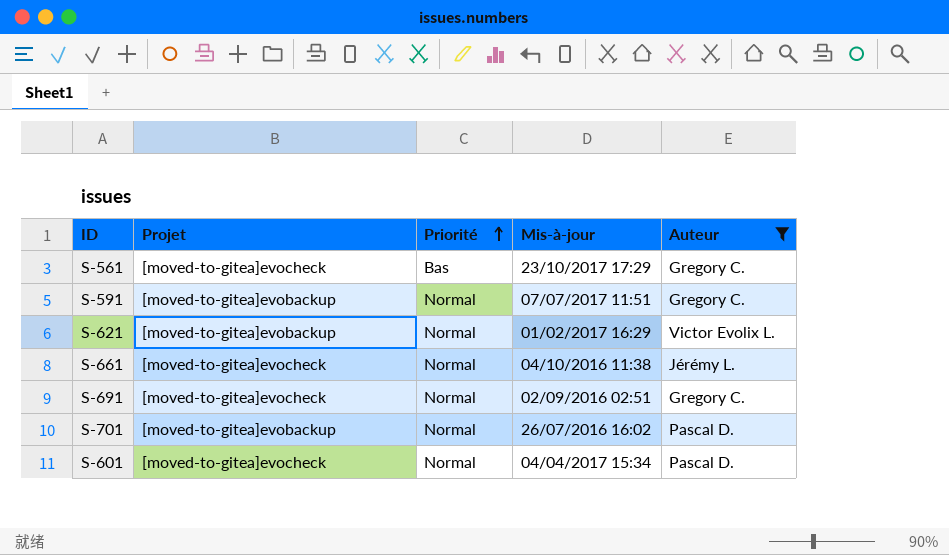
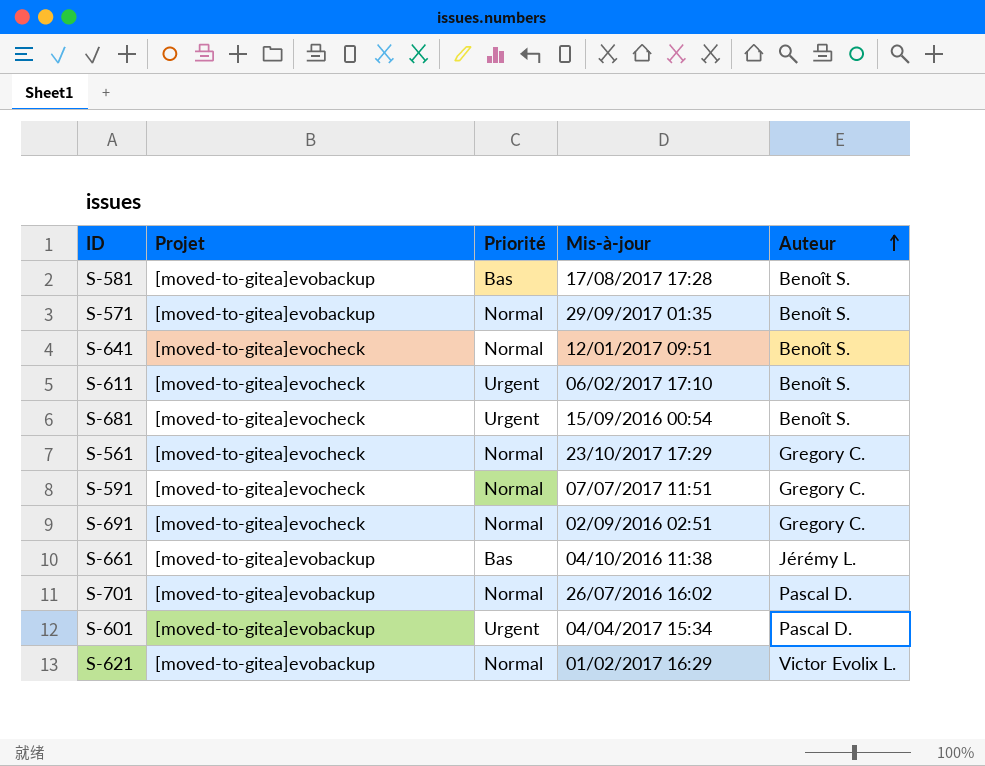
filter: Auteur != Benoît S. -> none
row order: Priorité ascending -> Auteur ascending
S-561 | Priorité: Bas -> Normal
S-591 | Projet: [moved-to-gitea]evobackup -> [moved-to-gitea]evocheck
S-661 | Projet: [moved-to-gitea]evocheck -> [moved-to-gitea]evobackup
S-661 | Priorité: Normal -> Bas
S-601 | Projet: [moved-to-gitea]evocheck -> [moved-to-gitea]evobackup
S-601 | Priorité: Normal -> Urgent

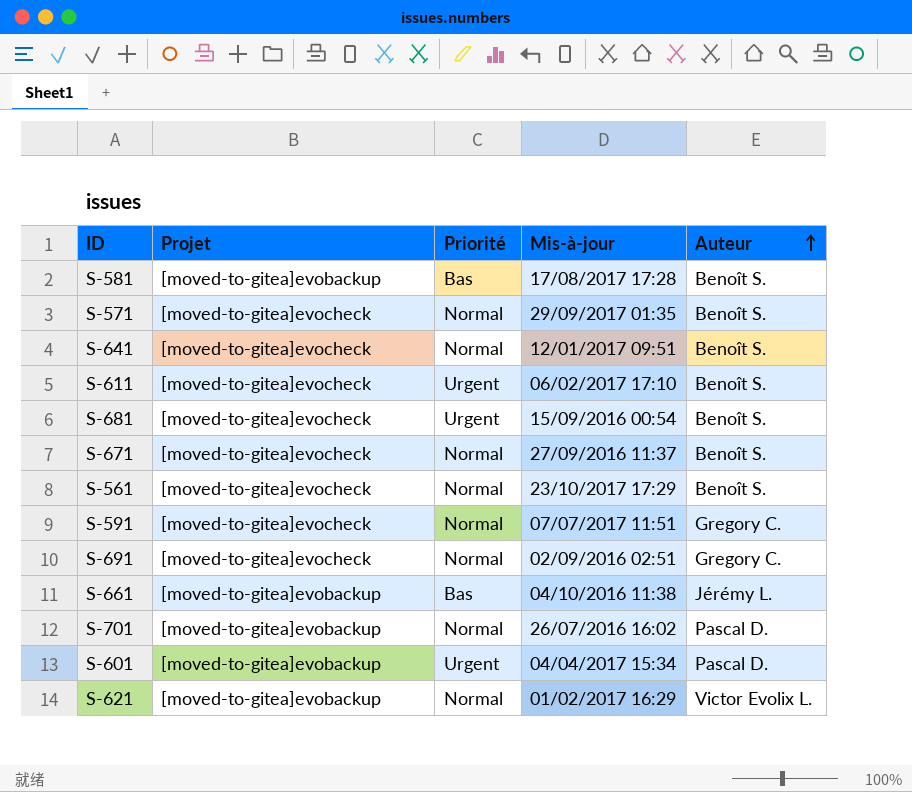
S-571 | Projet: [moved-to-gitea]evobackup -> [moved-to-gitea]evocheck
row S-671: none -> [moved-to-gitea]evocheck | Normal | 27/09/2016 11:37 | Benoît S.
S-561 | Auteur: Gregory C. -> Benoît S.

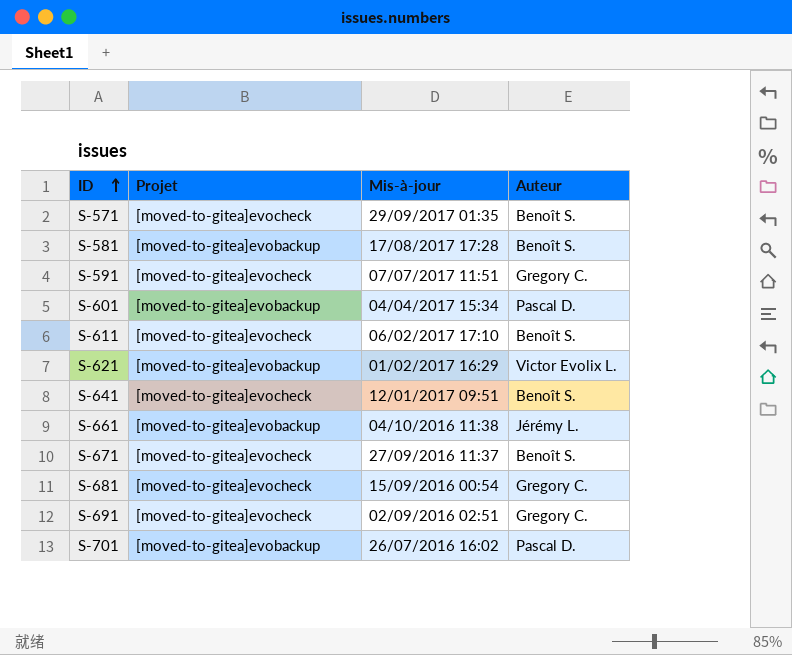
row order: Auteur ascending -> ID ascending
column Priorité | position: 3 -> none
row S-561: [moved-to-gitea]evocheck | Normal | 23/10/2017 17:29 | Benoît S. -> none
S-681 | Auteur: Benoît S. -> Gregory C.

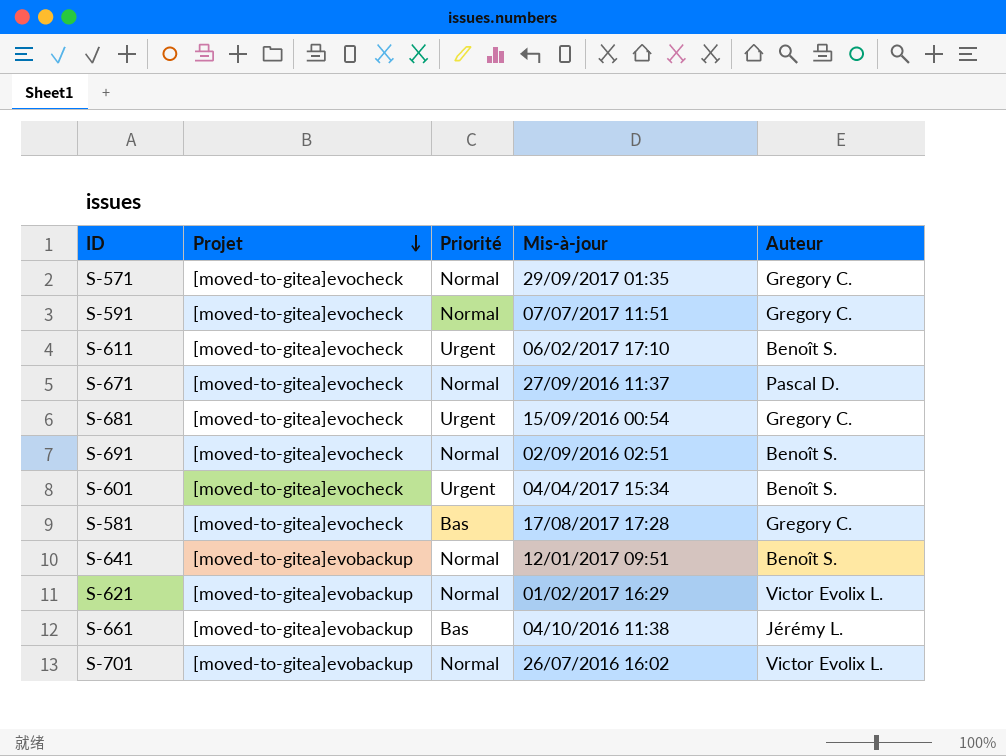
row order: ID ascending -> Projet descending
column Priorité | position: none -> 3
S-571 | Auteur: Benoît S. -> Gregory C.
S-671 | Auteur: Benoît S. -> Pascal D.
S-691 | Auteur: Gregory C. -> Benoît S.
S-601 | Projet: [moved-to-gitea]evobackup -> [moved-to-gitea]evocheck
S-601 | Auteur: Pascal D. -> Benoît S.
S-581 | Projet: [moved-to-gitea]evobackup -> [moved-to-gitea]evocheck
S-581 | Auteur: Benoît S. -> Gregory C.
S-641 | Projet: [moved-to-gitea]evocheck -> [moved-to-gitea]evobackup
S-701 | Auteur: Pascal D. -> Victor Evolix L.

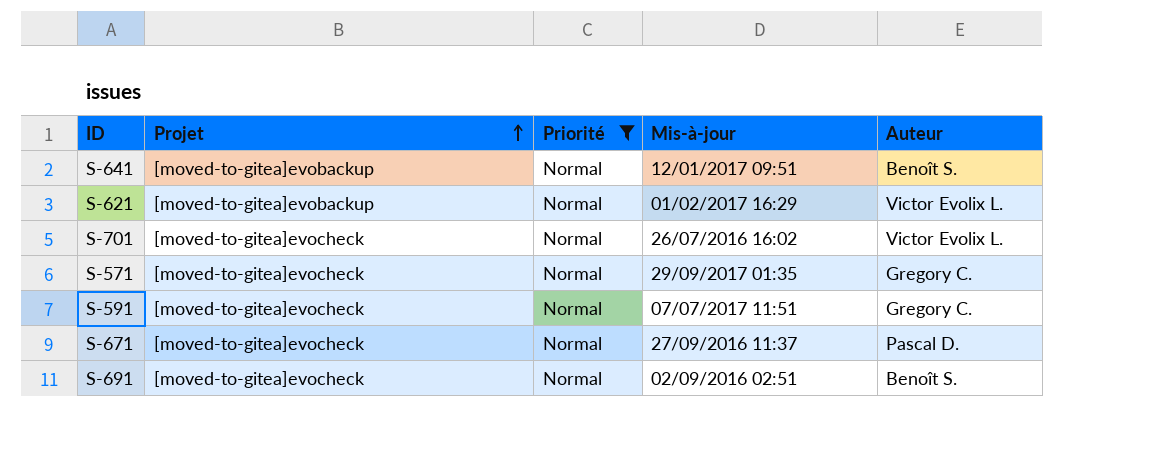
filter: none -> Priorité = Normal
row order: Projet descending -> Projet ascending
S-701 | Projet: [moved-to-gitea]evobackup -> [moved-to-gitea]evocheck

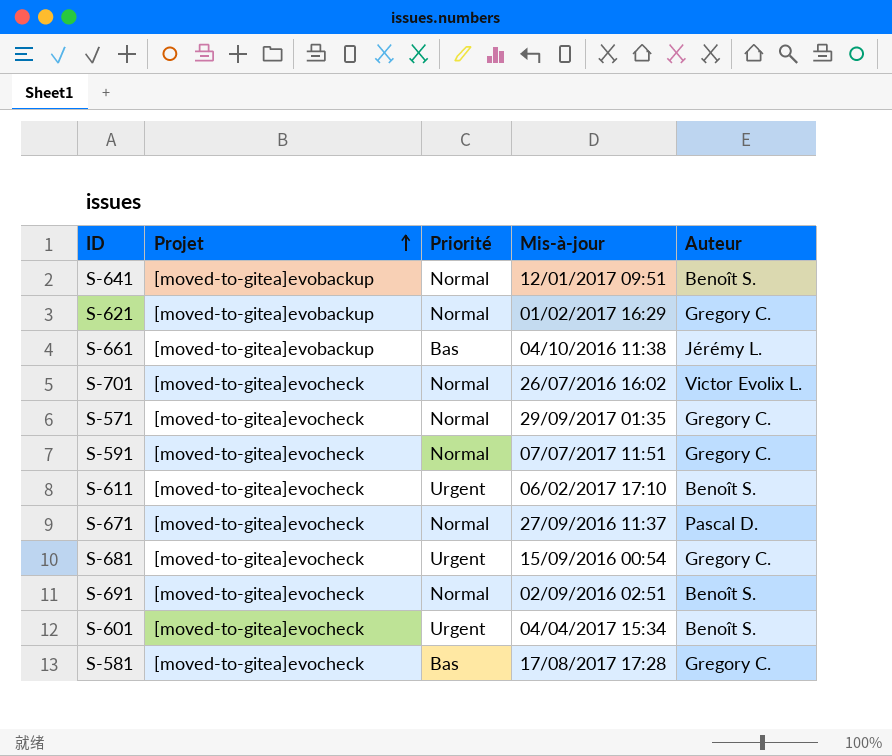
filter: Priorité = Normal -> none
S-621 | Auteur: Victor Evolix L. -> Gregory C.

